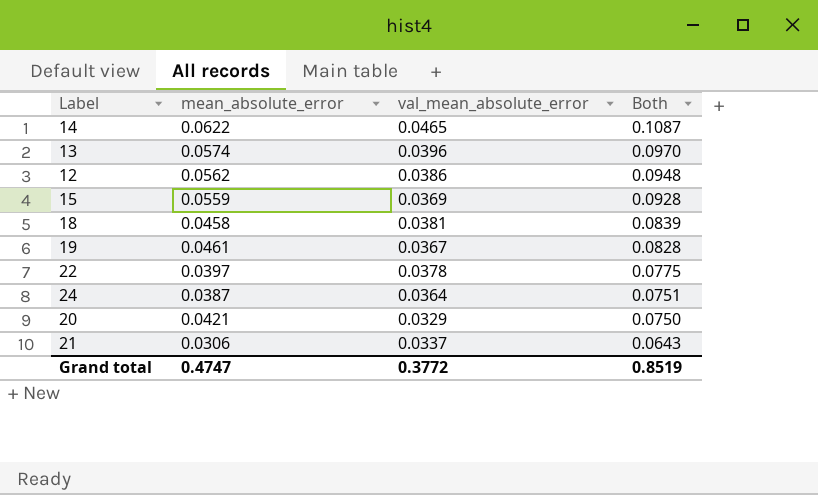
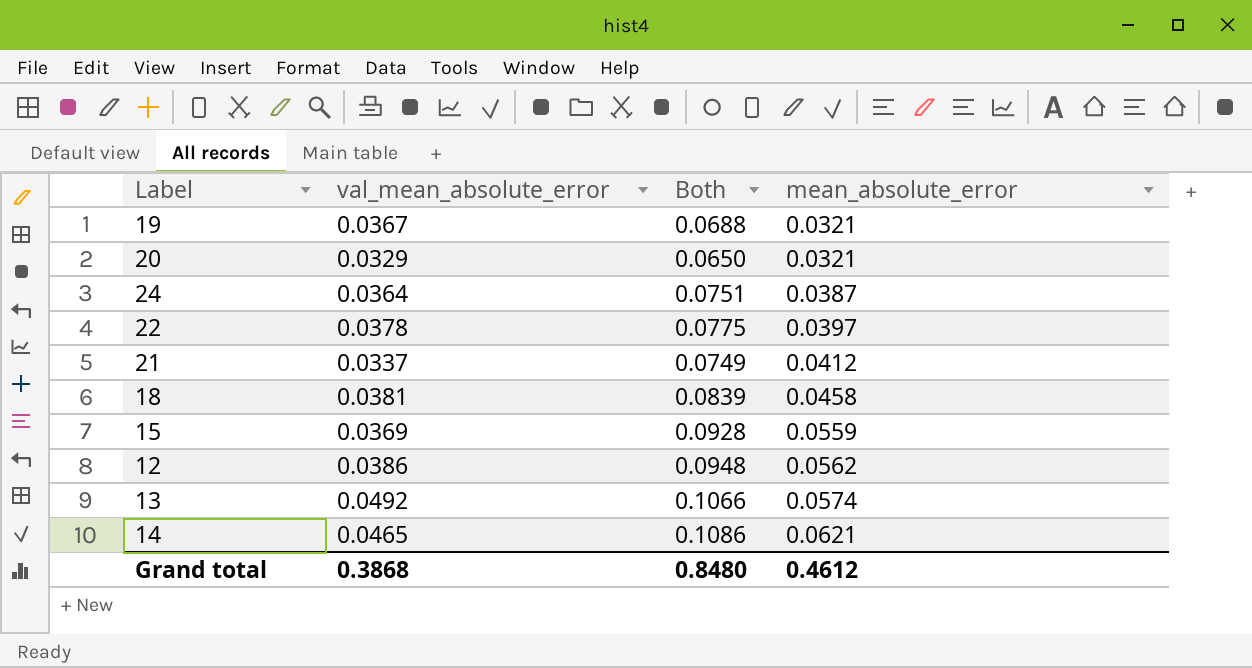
row order: Both descending -> mean_absolute_error ascending
column mean_absolute_error | position: 2 -> 4
19 | Both: 0.0828 -> 0.0688
19 | mean_absolute_error: 0.0461 -> 0.0321
20 | Both: 0.0750 -> 0.0650
20 | mean_absolute_error: 0.0421 -> 0.0321
21 | Both: 0.0643 -> 0.0749
21 | mean_absolute_error: 0.0306 -> 0.0412
13 | val_mean_absolute_error: 0.0396 -> 0.0492
13 | Both: 0.0970 -> 0.1066
14 | Both: 0.1087 -> 0.1086
14 | mean_absolute_error: 0.0622 -> 0.0621
Grand total | val_mean_absolute_error: 0.3772 -> 0.3868
Grand total | Both: 0.8519 -> 0.8480
Grand total | mean_absolute_error: 0.4747 -> 0.4612

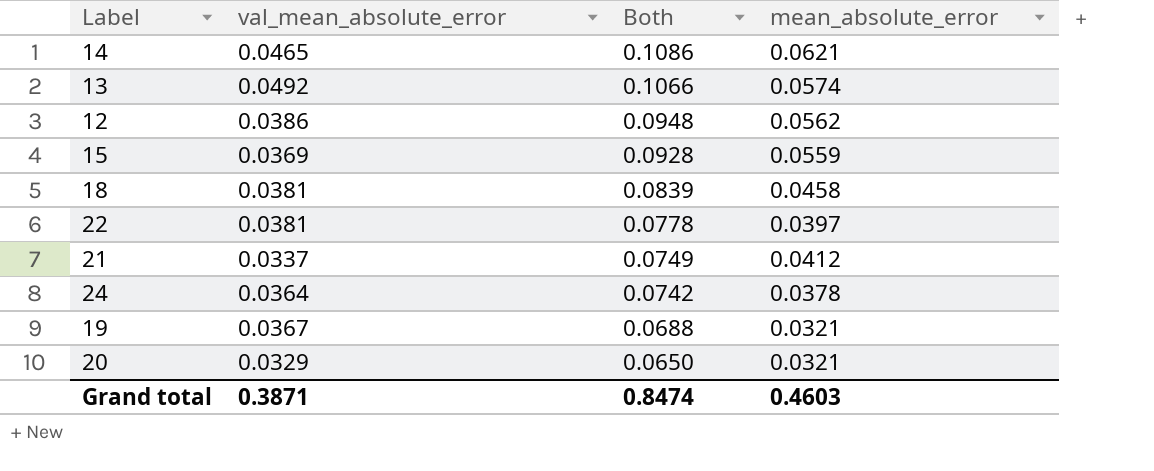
row order: mean_absolute_error ascending -> Both descending
22 | val_mean_absolute_error: 0.0378 -> 0.0381
22 | Both: 0.0775 -> 0.0778
24 | Both: 0.0751 -> 0.0742
24 | mean_absolute_error: 0.0387 -> 0.0378
Grand total | val_mean_absolute_error: 0.3868 -> 0.3871
Grand total | Both: 0.8480 -> 0.8474
Grand total | mean_absolute_error: 0.4612 -> 0.4603

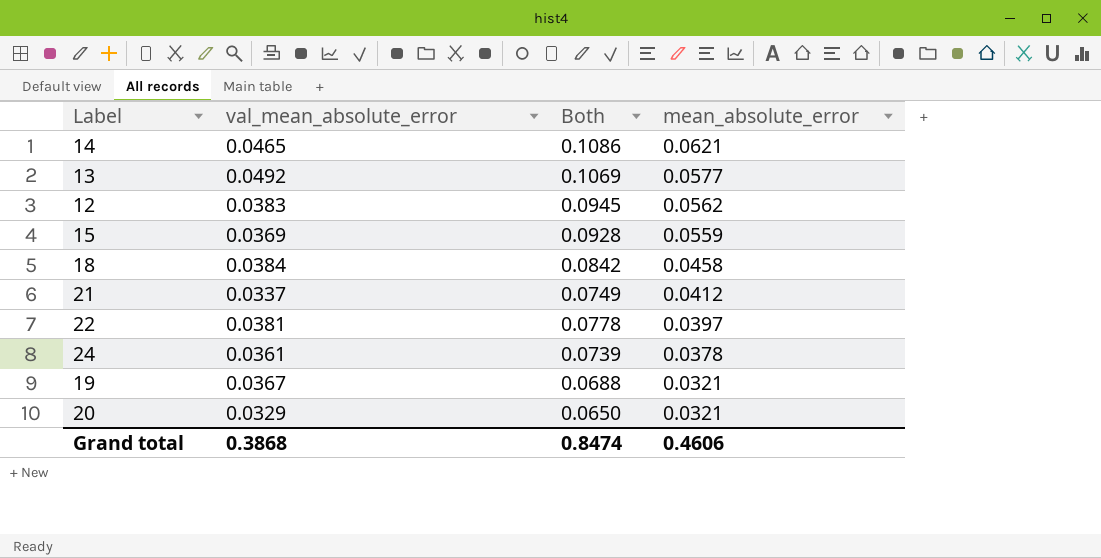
row order: Both descending -> mean_absolute_error descending
13 | Both: 0.1066 -> 0.1069
13 | mean_absolute_error: 0.0574 -> 0.0577
12 | val_mean_absolute_error: 0.0386 -> 0.0383
12 | Both: 0.0948 -> 0.0945
18 | val_mean_absolute_error: 0.0381 -> 0.0384
18 | Both: 0.0839 -> 0.0842
24 | val_mean_absolute_error: 0.0364 -> 0.0361
24 | Both: 0.0742 -> 0.0739
Grand total | val_mean_absolute_error: 0.3871 -> 0.3868
Grand total | mean_absolute_error: 0.4603 -> 0.4606

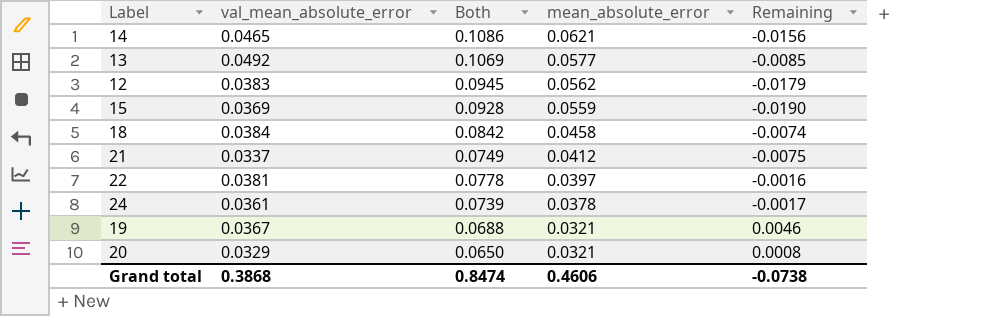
column Remaining | formula: none -> [val_mean_absolute_error] - [mean_absolute_error]

